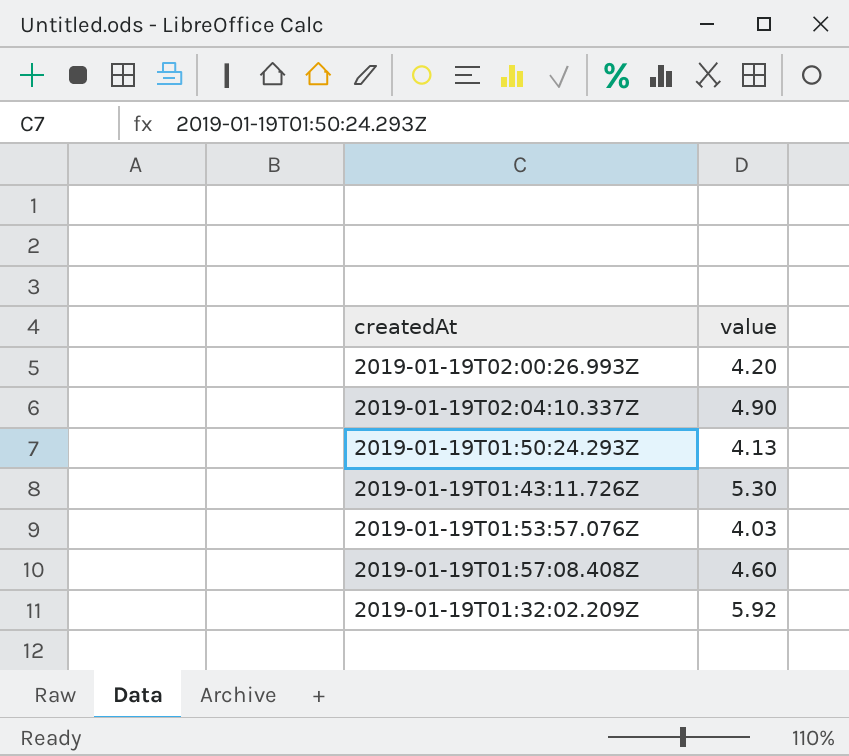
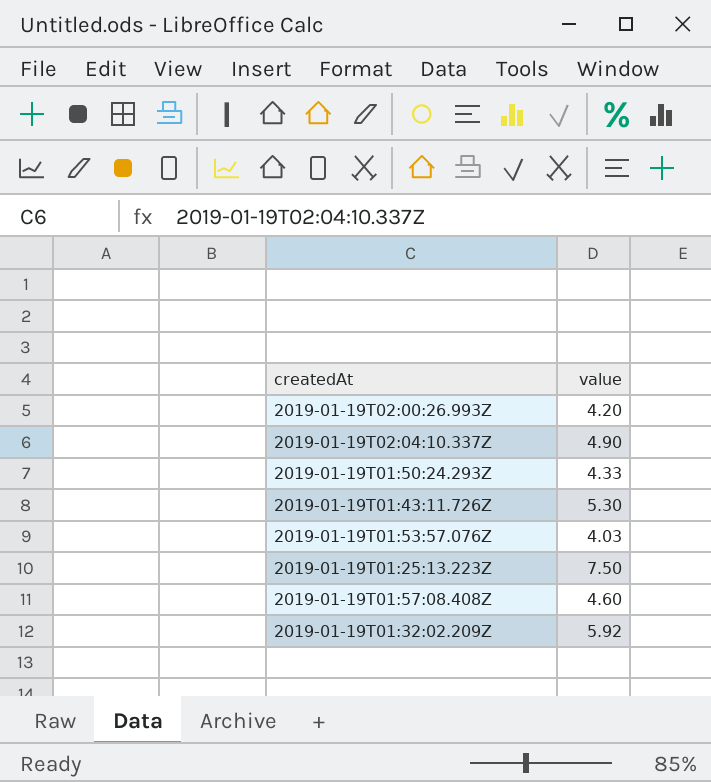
2019-01-19T01:50:24.293Z | value: 4.13 -> 4.33
row 2019-01-19T01:25:13.223Z: none -> 7.50

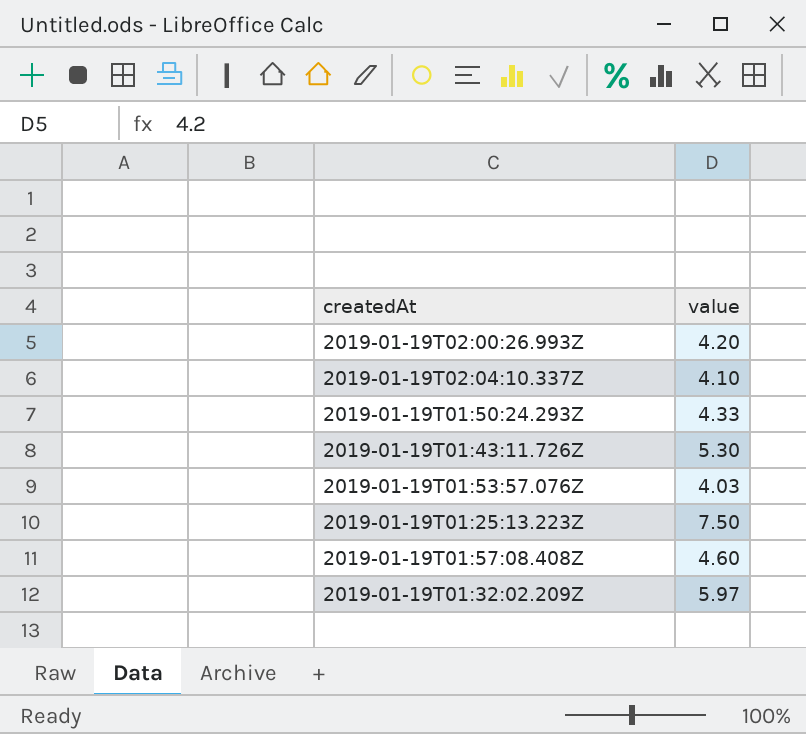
2019-01-19T02:04:10.337Z | value: 4.90 -> 4.10
2019-01-19T01:32:02.209Z | value: 5.92 -> 5.97

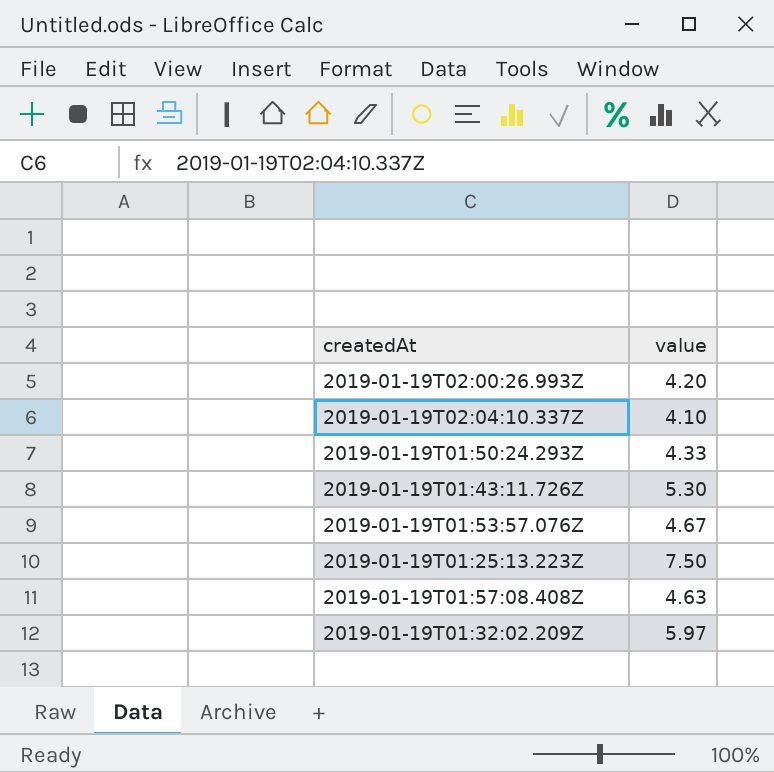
2019-01-19T01:53:57.076Z | value: 4.03 -> 4.67
2019-01-19T01:57:08.408Z | value: 4.60 -> 4.63

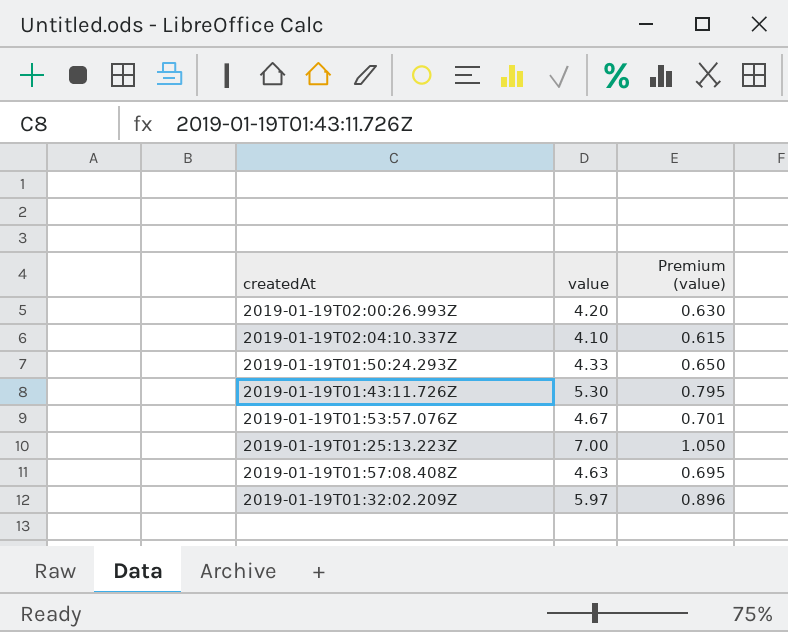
column Premium (value) | formula: none -> [value] * 0.15
2019-01-19T01:25:13.223Z | value: 7.50 -> 7.00

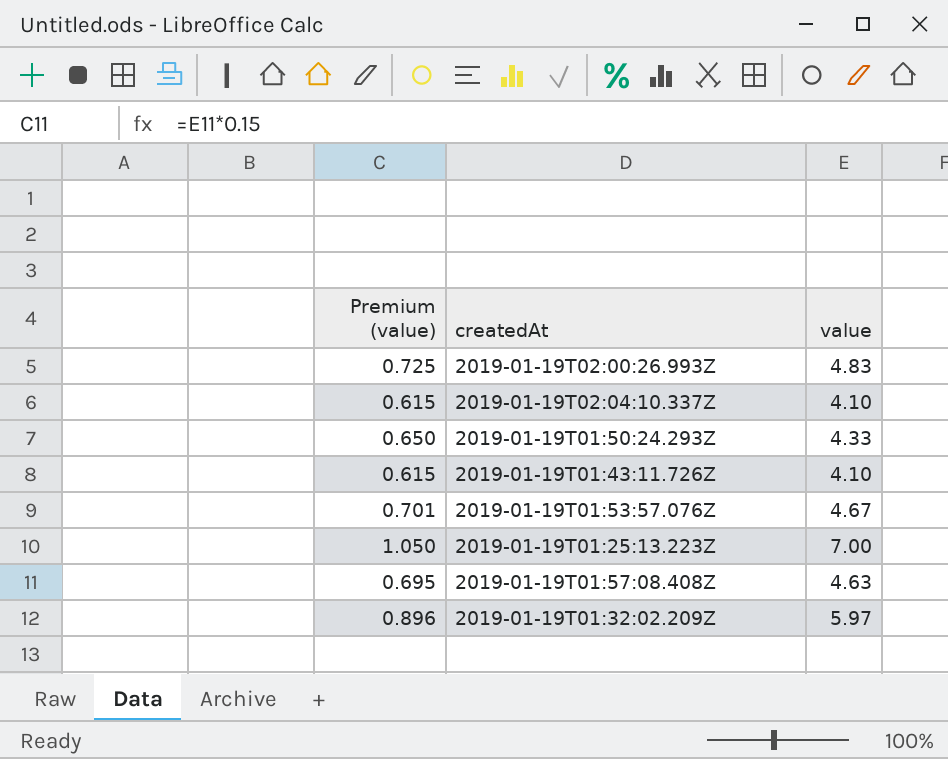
column Premium (value) | position: 3 -> 1
2019-01-19T02:00:26.993Z | Premium (value): 0.630 -> 0.725
2019-01-19T02:00:26.993Z | value: 4.20 -> 4.83
2019-01-19T01:43:11.726Z | Premium (value): 0.795 -> 0.615
2019-01-19T01:43:11.726Z | value: 5.30 -> 4.10

